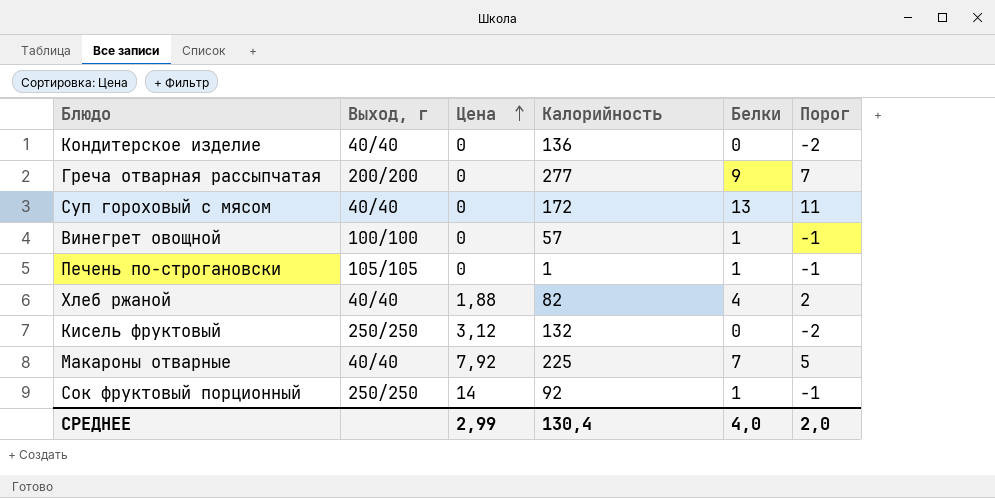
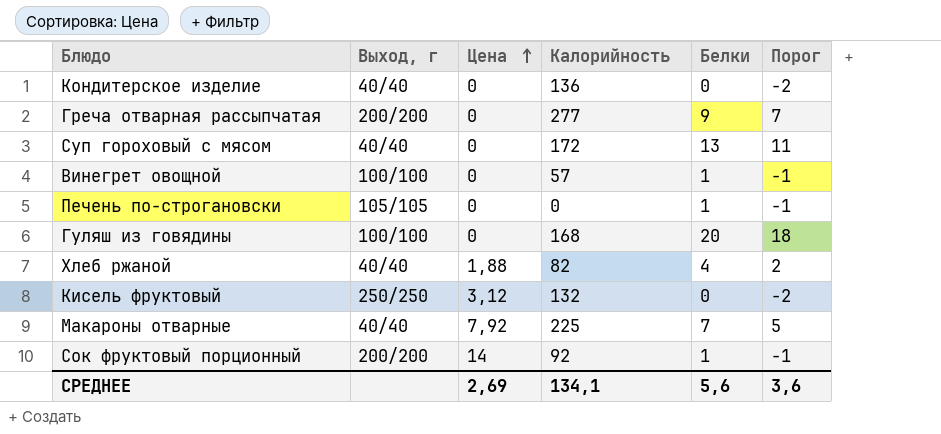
Печень по-строгановски | Калорийность: 1 -> 0
row Гуляш из говядины: none -> 100/100 | 0 | 168 | 20 | 18
Сок фруктовый порционный | Выход, г: 250/250 -> 200/200
СРЕДНЕЕ | Цена: 2,99 -> 2,69
СРЕДНЕЕ | Калорийность: 130,4 -> 134,1
СРЕДНЕЕ | Белки: 4,0 -> 5,6
СРЕДНЕЕ | Порог: 2,0 -> 3,6

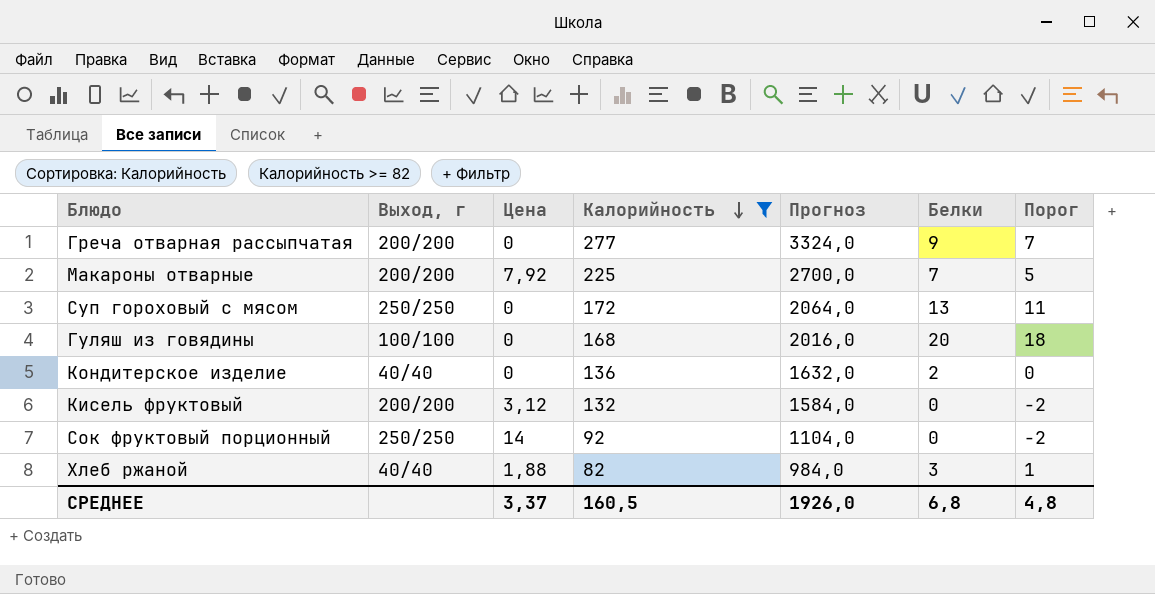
filter: none -> Калорийность >= 82
row order: Цена ascending -> Калорийность descending
column Прогноз | formula: none -> [Калорийность] * 12
Макароны отварные | Выход, г: 40/40 -> 200/200
Суп гороховый с мясом | Выход, г: 40/40 -> 250/250
Кондитерское изделие | Белки: 0 -> 2
Кондитерское изделие | Порог: -2 -> 0
Кисель фруктовый | Выход, г: 250/250 -> 200/200
Сок фруктовый порционный | Выход, г: 200/200 -> 250/250
Сок фруктовый порционный | Белки: 1 -> 0
Сок фруктовый порционный | Порог: -1 -> -2
Хлеб ржаной | Белки: 4 -> 3
Хлеб ржаной | Порог: 2 -> 1
СРЕДНЕЕ | Цена: 2,69 -> 3,37
СРЕДНЕЕ | Калорийность: 134,1 -> 160,5
СРЕДНЕЕ | Белки: 5,6 -> 6,8
СРЕДНЕЕ | Порог: 3,6 -> 4,8

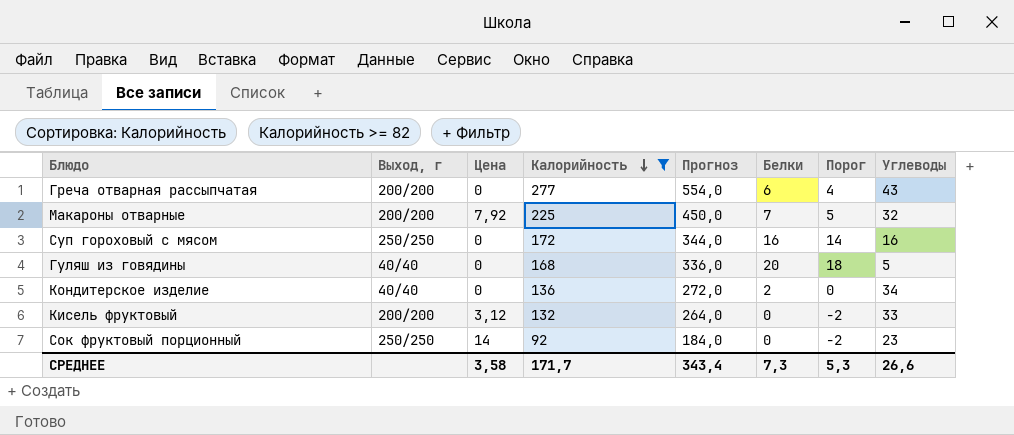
column Прогноз | formula: [Калорийность] * 12 -> [Калорийность] * 2
column Углеводы | position: none -> 8
row Хлеб ржаной: 40/40 | 1,88 | 82 | 984,0 | 3 | 1 -> none
Греча отварная рассыпчатая | Белки: 9 -> 6
Греча отварная рассыпчатая | Порог: 7 -> 4
Суп гороховый с мясом | Белки: 13 -> 16
Суп гороховый с мясом | Порог: 11 -> 14
Гуляш из говядины | Выход, г: 100/100 -> 40/40
СРЕДНЕЕ | Цена: 3,37 -> 3,58
СРЕДНЕЕ | Калорийность: 160,5 -> 171,7
СРЕДНЕЕ | Прогноз: 1926,0 -> 343,4
СРЕДНЕЕ | Белки: 6,8 -> 7,3
СРЕДНЕЕ | Порог: 4,8 -> 5,3

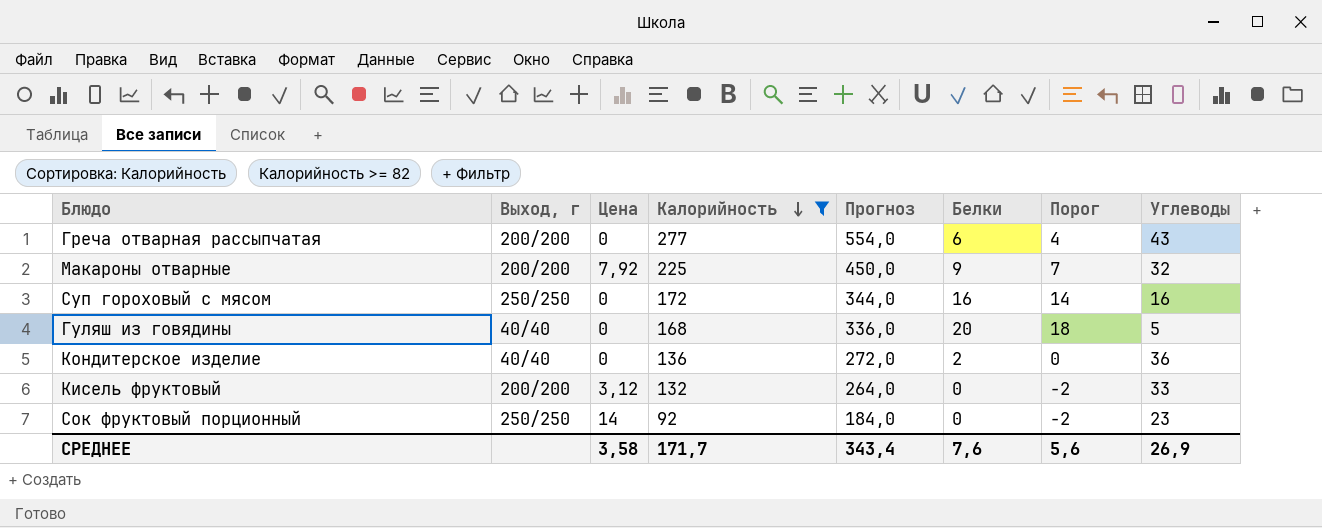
Макароны отварные | Белки: 7 -> 9
Макароны отварные | Порог: 5 -> 7
Кондитерское изделие | Углеводы: 34 -> 36
СРЕДНЕЕ | Белки: 7,3 -> 7,6
СРЕДНЕЕ | Порог: 5,3 -> 5,6
СРЕДНЕЕ | Углеводы: 26,6 -> 26,9

